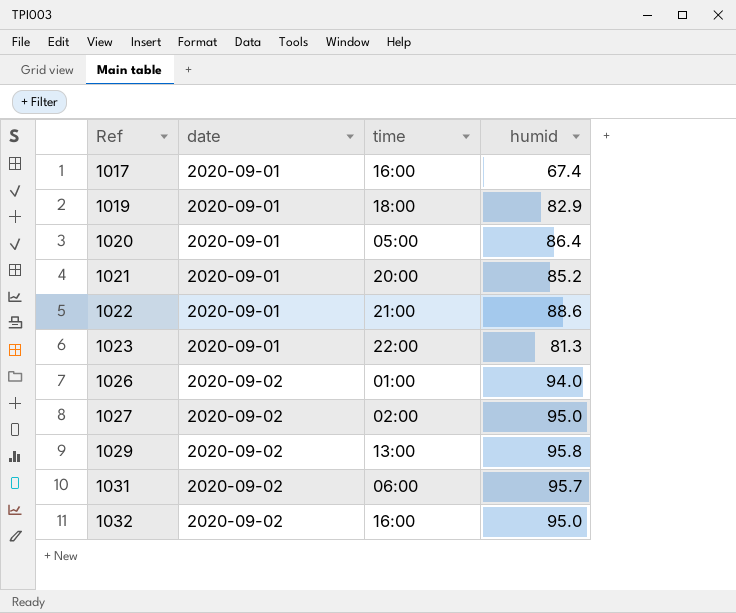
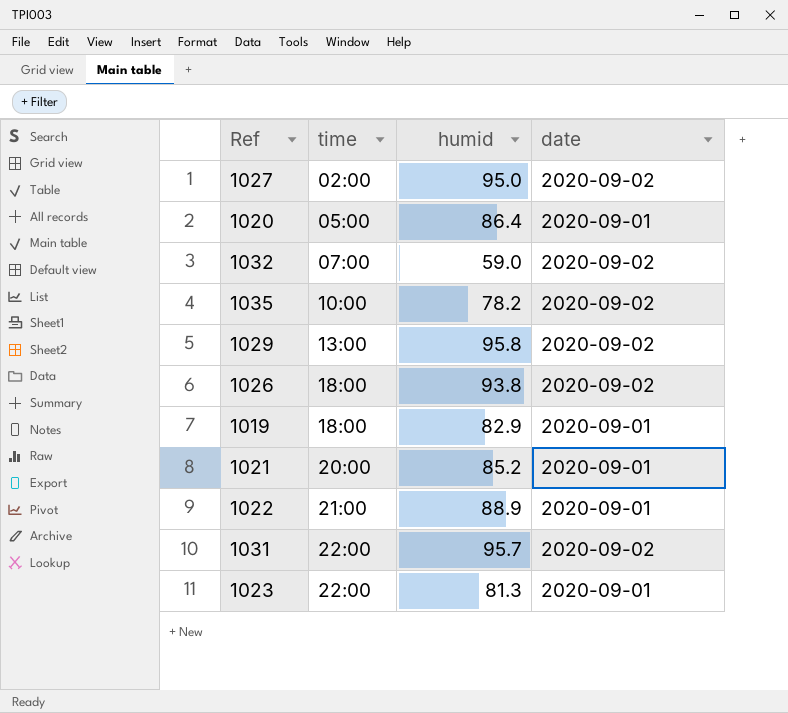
row order: Ref ascending -> time ascending
column date | position: 2 -> 4
row 1017: 2020-09-01 | 16:00 | 67.4 -> none
1032 | time: 16:00 -> 07:00
1032 | humid: 95.0 -> 59.0
row 1035: none -> 10:00 | 78.2 | 2020-09-02
1026 | time: 01:00 -> 18:00
1026 | humid: 94.0 -> 93.8
1022 | humid: 88.6 -> 88.9
1031 | time: 06:00 -> 22:00

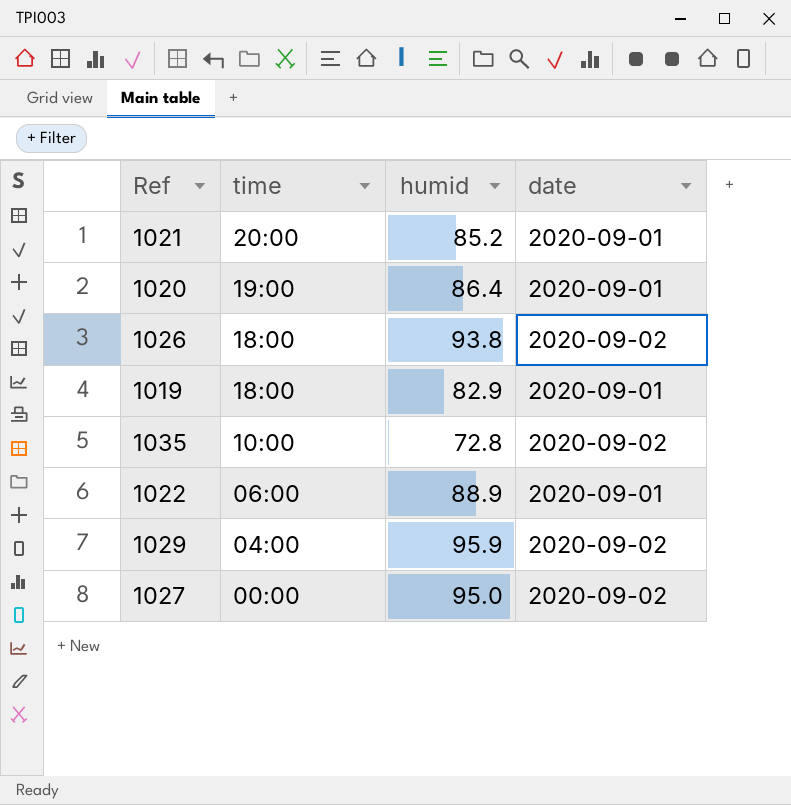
row order: time ascending -> time descending
row 1032: 07:00 | 59.0 | 2020-09-02 -> none
row 1031: 22:00 | 95.7 | 2020-09-02 -> none
row 1023: 22:00 | 81.3 | 2020-09-01 -> none
1020 | time: 05:00 -> 19:00
1035 | humid: 78.2 -> 72.8
1022 | time: 21:00 -> 06:00
1029 | time: 13:00 -> 04:00
1029 | humid: 95.8 -> 95.9
1027 | time: 02:00 -> 00:00

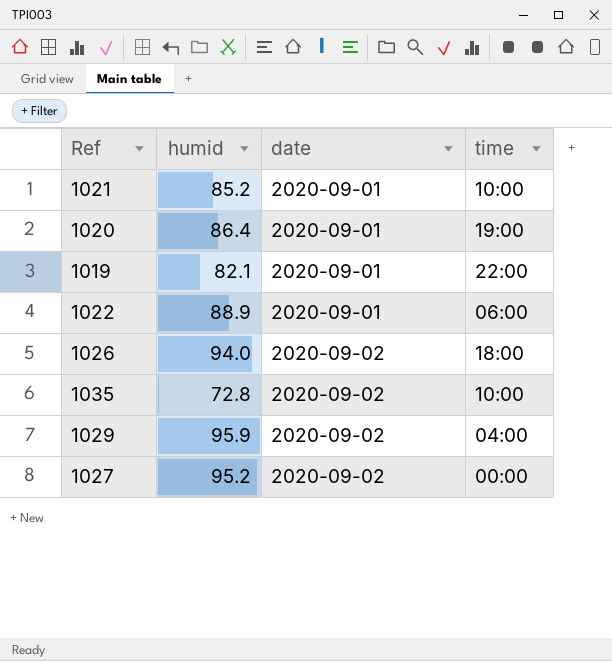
row order: time descending -> date ascending
column time | position: 2 -> 4
1021 | time: 20:00 -> 10:00
1019 | humid: 82.9 -> 82.1
1019 | time: 18:00 -> 22:00
1026 | humid: 93.8 -> 94.0
1027 | humid: 95.0 -> 95.2

